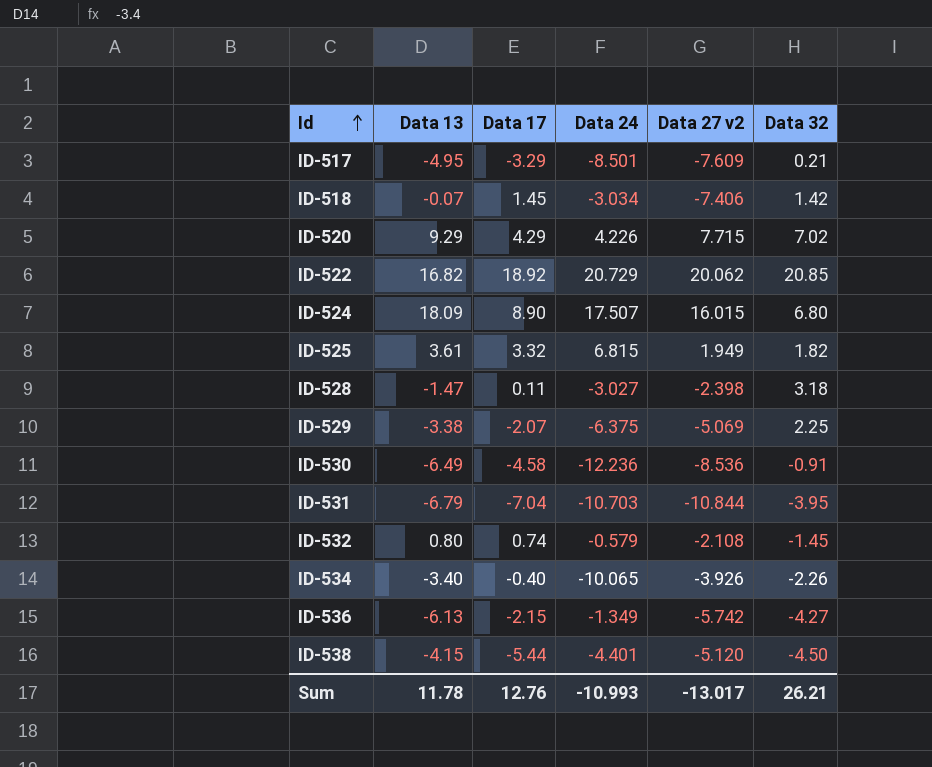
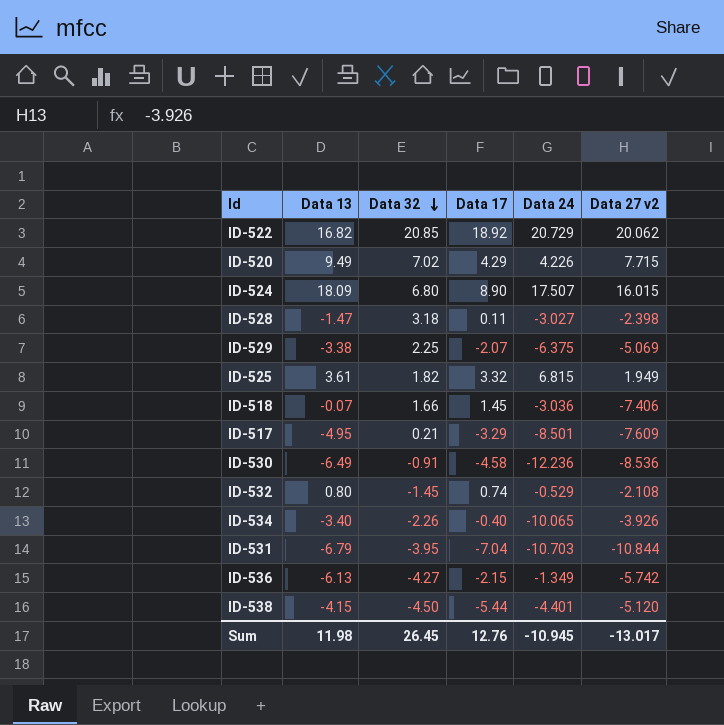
row order: Id ascending -> Data 32 descending
column Data 32 | position: 6 -> 3
ID-520 | Data 13: 9.29 -> 9.49
ID-518 | Data 32: 1.42 -> 1.66
ID-518 | Data 24: -3.034 -> -3.036
ID-532 | Data 24: -0.579 -> -0.529
Sum | Data 13: 11.78 -> 11.98
Sum | Data 32: 26.21 -> 26.45
Sum | Data 24: -10.993 -> -10.945

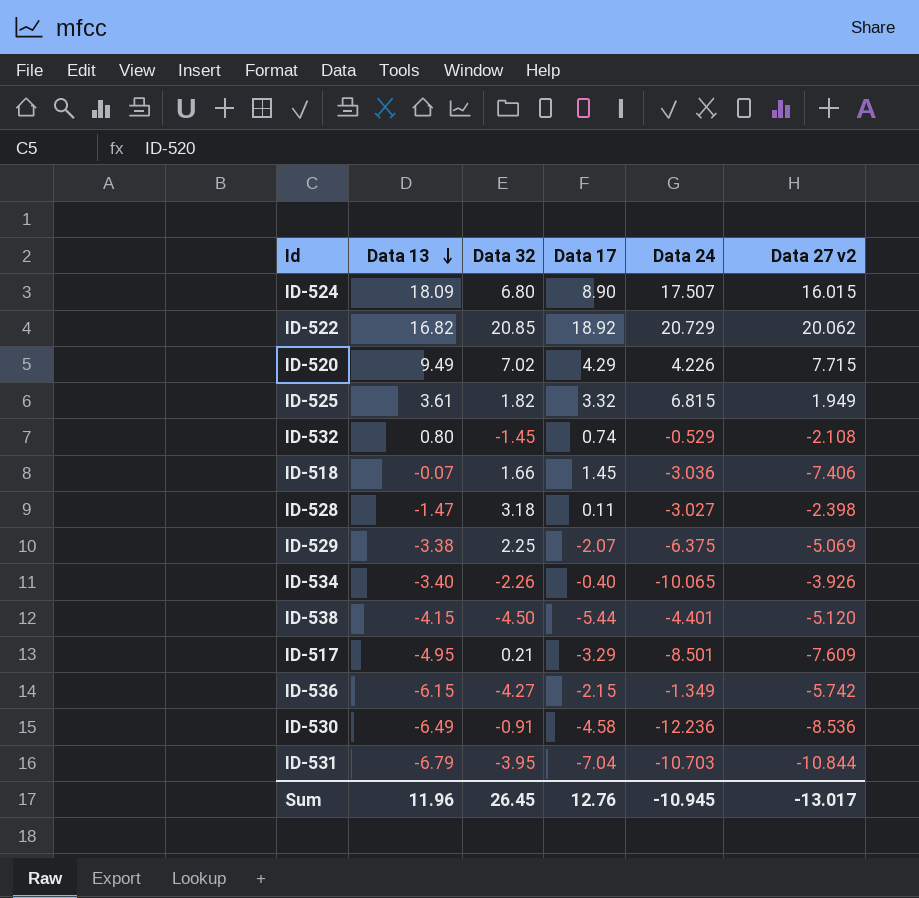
row order: Data 32 descending -> Data 13 descending
ID-536 | Data 13: -6.13 -> -6.15
Sum | Data 13: 11.98 -> 11.96

